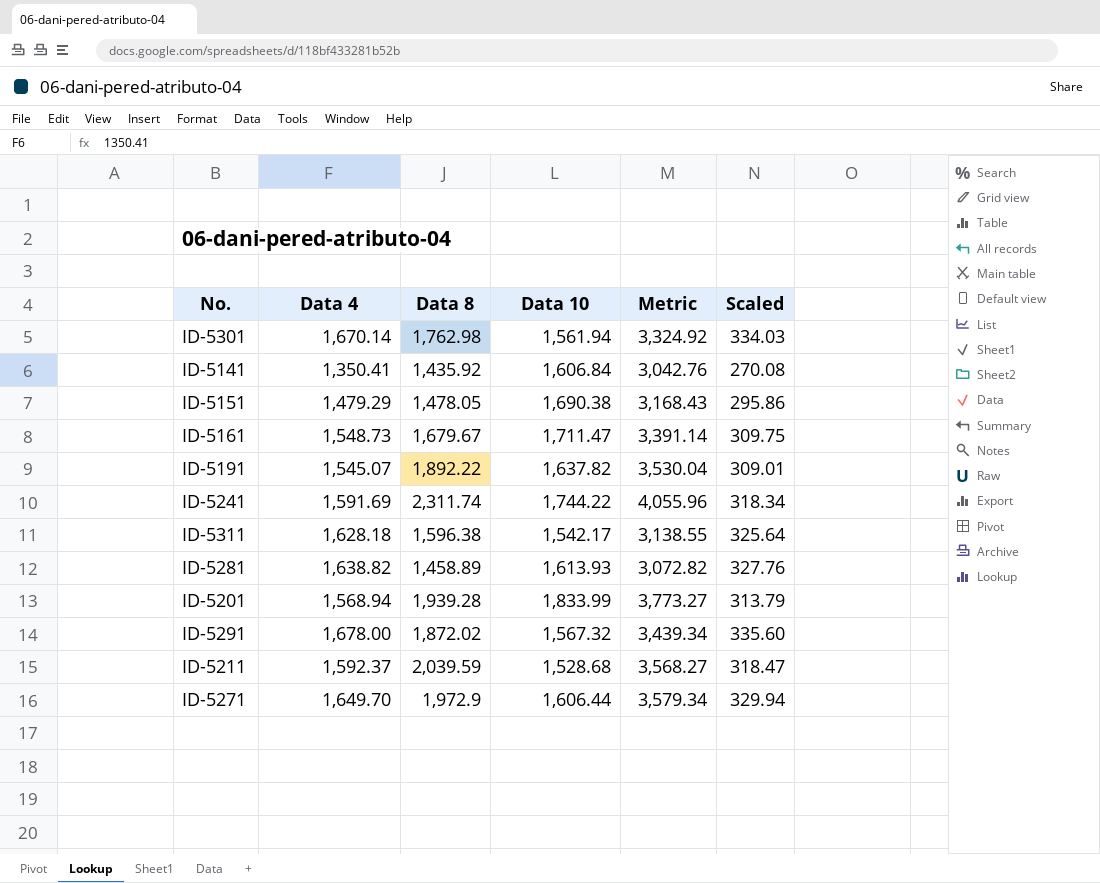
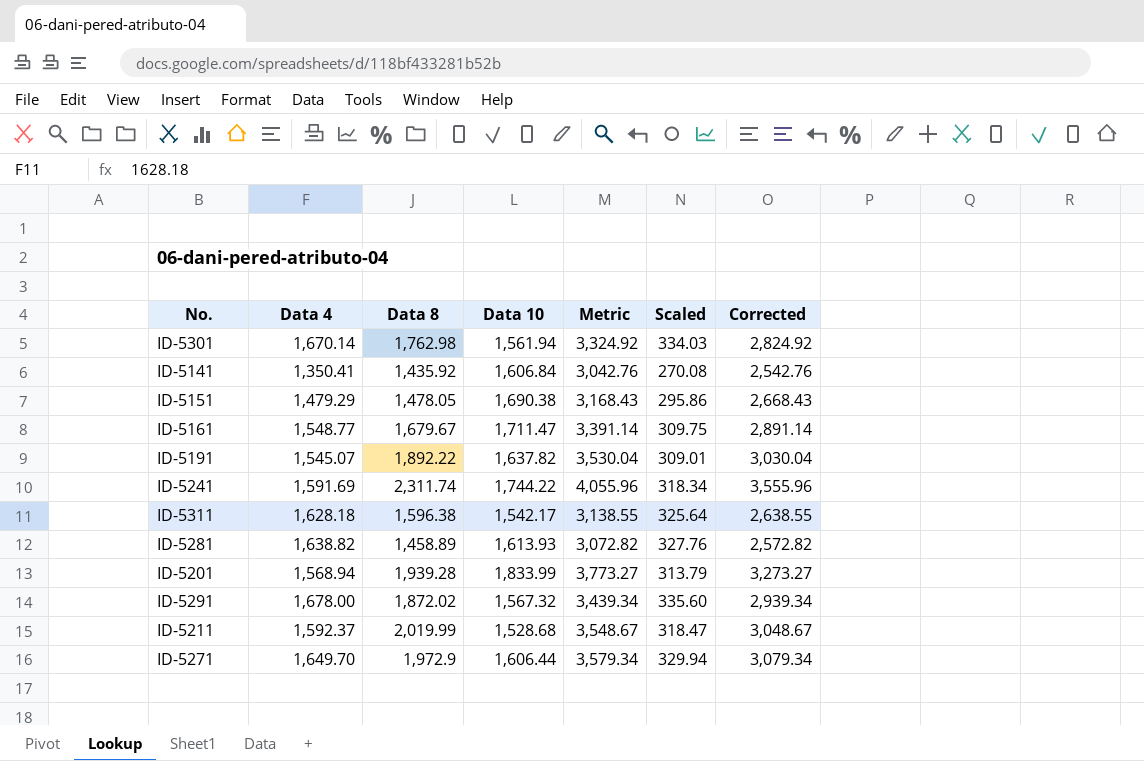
column Corrected | formula: none -> [Metric] - 500
ID-5161 | Data 4: 1,548.73 -> 1,548.77
ID-5211 | Data 8: 2,039.59 -> 2,019.99
ID-5211 | Metric: 3,568.27 -> 3,548.67

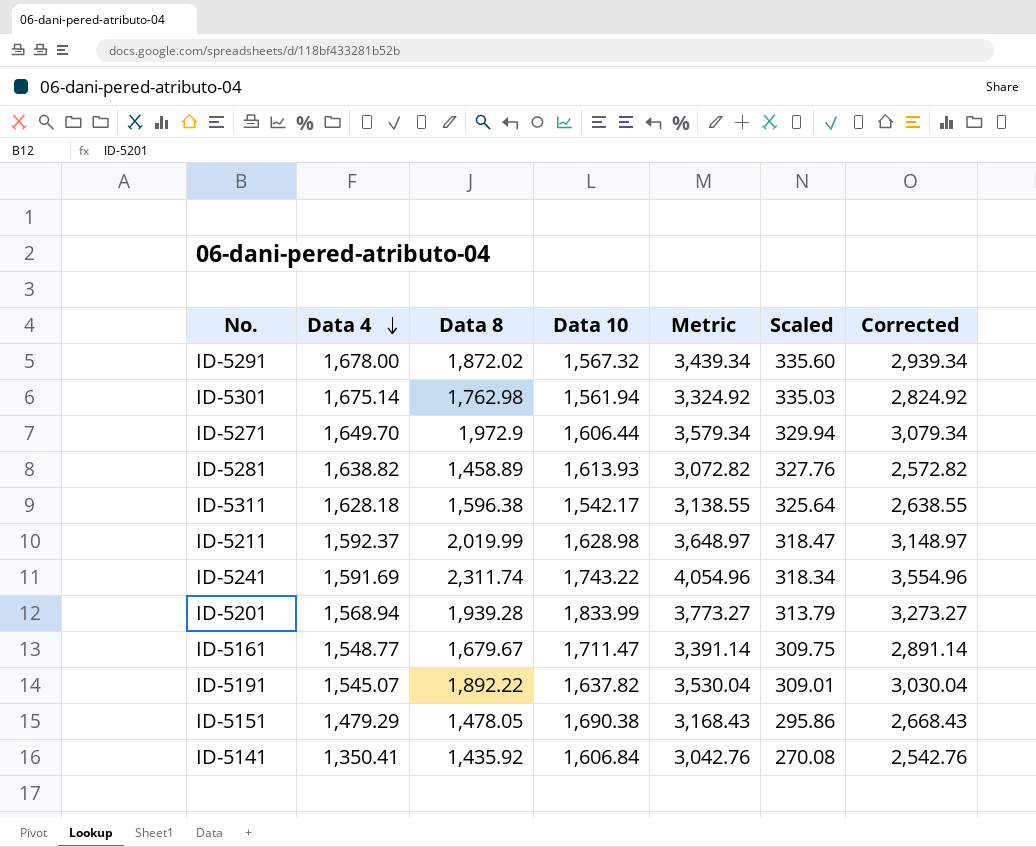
row order: none -> Data 4 descending
ID-5301 | Data 4: 1,670.14 -> 1,675.14
ID-5301 | Scaled: 334.03 -> 335.03
ID-5211 | Data 10: 1,528.68 -> 1,628.98
ID-5211 | Metric: 3,548.67 -> 3,648.97
ID-5211 | Corrected: 3,048.67 -> 3,148.97
ID-5241 | Data 10: 1,744.22 -> 1,743.22
ID-5241 | Metric: 4,055.96 -> 4,054.96
ID-5241 | Corrected: 3,555.96 -> 3,554.96

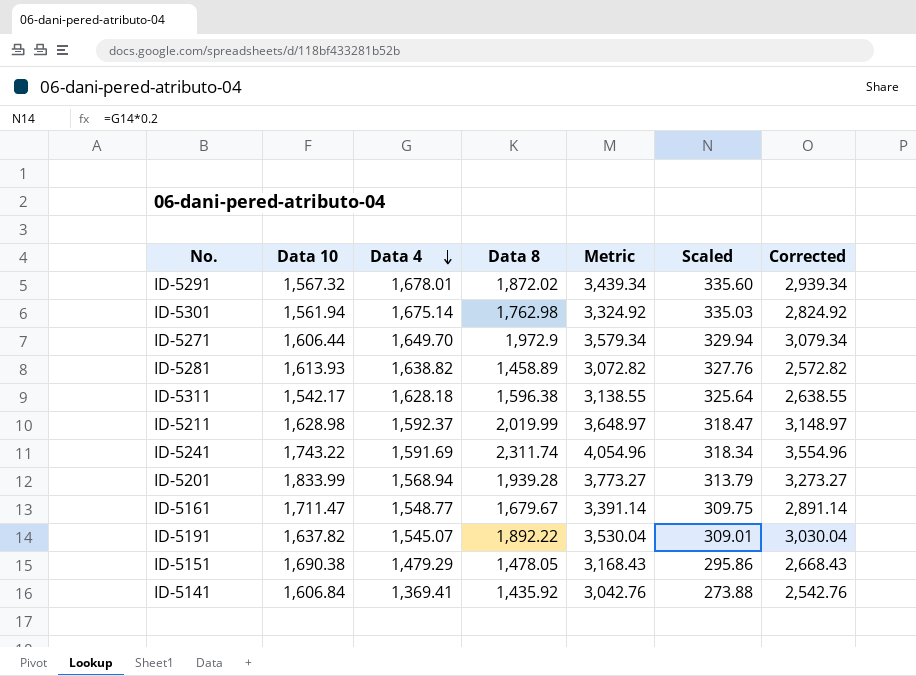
column Data 10 | position: 4 -> 2
ID-5291 | Data 4: 1,678.00 -> 1,678.01
ID-5141 | Data 4: 1,350.41 -> 1,369.41
ID-5141 | Scaled: 270.08 -> 273.88

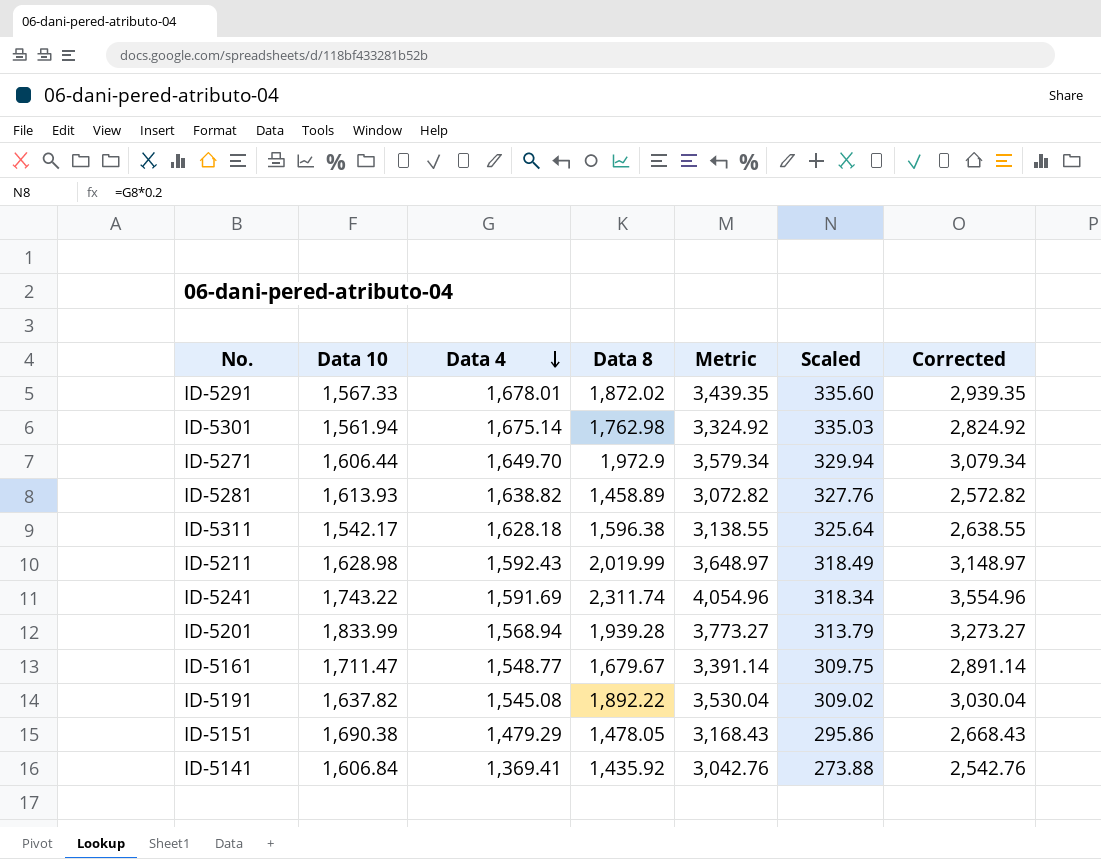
ID-5291 | Data 10: 1,567.32 -> 1,567.33
ID-5291 | Metric: 3,439.34 -> 3,439.35
ID-5291 | Corrected: 2,939.34 -> 2,939.35
ID-5211 | Data 4: 1,592.37 -> 1,592.43
ID-5211 | Scaled: 318.47 -> 318.49
ID-5191 | Data 4: 1,545.07 -> 1,545.08
ID-5191 | Scaled: 309.01 -> 309.02

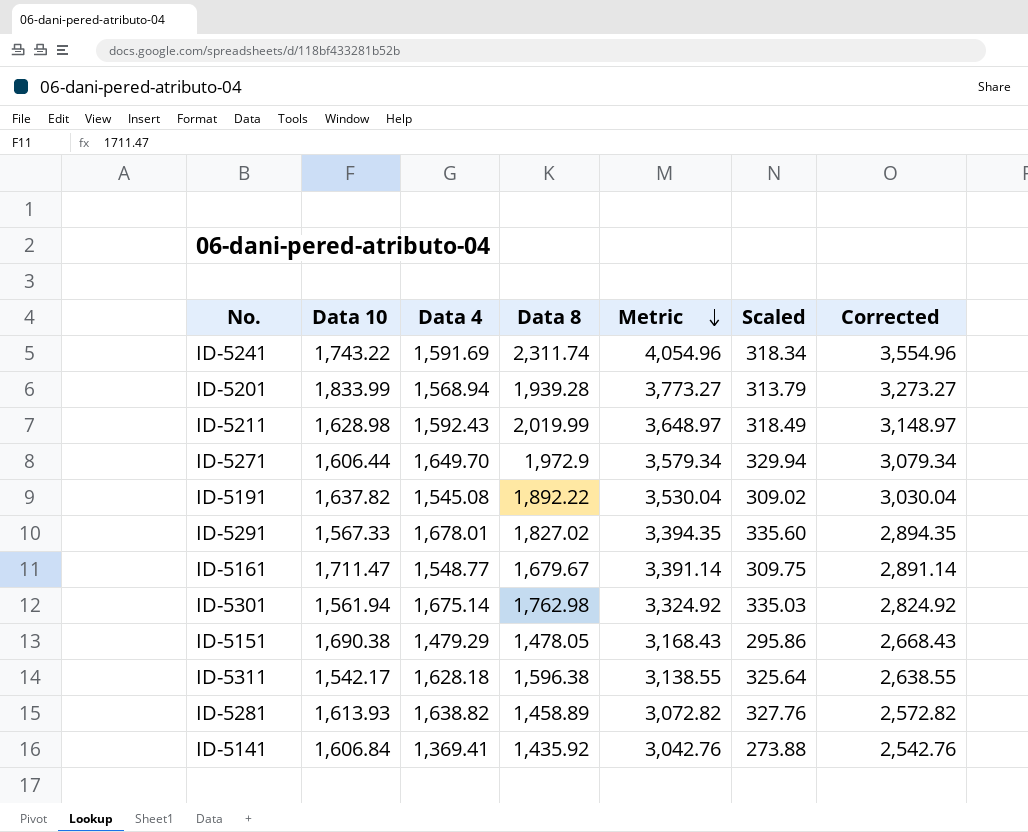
row order: Data 4 descending -> Metric descending
ID-5291 | Data 8: 1,872.02 -> 1,827.02
ID-5291 | Metric: 3,439.35 -> 3,394.35
ID-5291 | Corrected: 2,939.35 -> 2,894.35

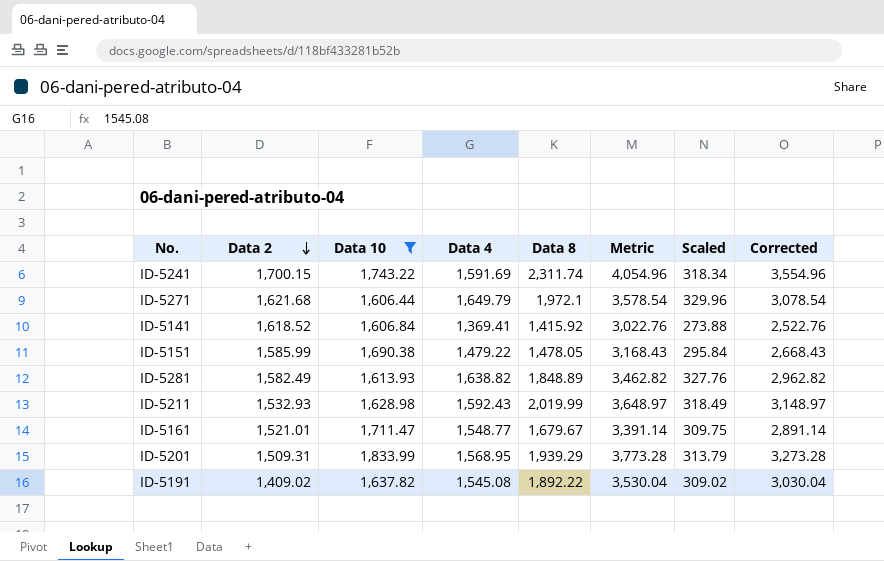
filter: none -> Data 10 >= 1,606.44
row order: Metric descending -> Data 2 descending
column Data 2 | position: none -> 2
ID-5271 | Data 4: 1,649.70 -> 1,649.79
ID-5271 | Data 8: 1,972.9 -> 1,972.1
ID-5271 | Metric: 3,579.34 -> 3,578.54
ID-5271 | Scaled: 329.94 -> 329.96
ID-5271 | Corrected: 3,079.34 -> 3,078.54
ID-5141 | Data 8: 1,435.92 -> 1,415.92
ID-5141 | Metric: 3,042.76 -> 3,022.76
ID-5141 | Corrected: 2,542.76 -> 2,522.76
ID-5151 | Data 4: 1,479.29 -> 1,479.22
ID-5151 | Scaled: 295.86 -> 295.84
ID-5281 | Data 8: 1,458.89 -> 1,848.89
ID-5281 | Metric: 3,072.82 -> 3,462.82
ID-5281 | Corrected: 2,572.82 -> 2,962.82
ID-5201 | Data 4: 1,568.94 -> 1,568.95
ID-5201 | Data 8: 1,939.28 -> 1,939.29
ID-5201 | Metric: 3,773.27 -> 3,773.28
ID-5201 | Corrected: 3,273.27 -> 3,273.28

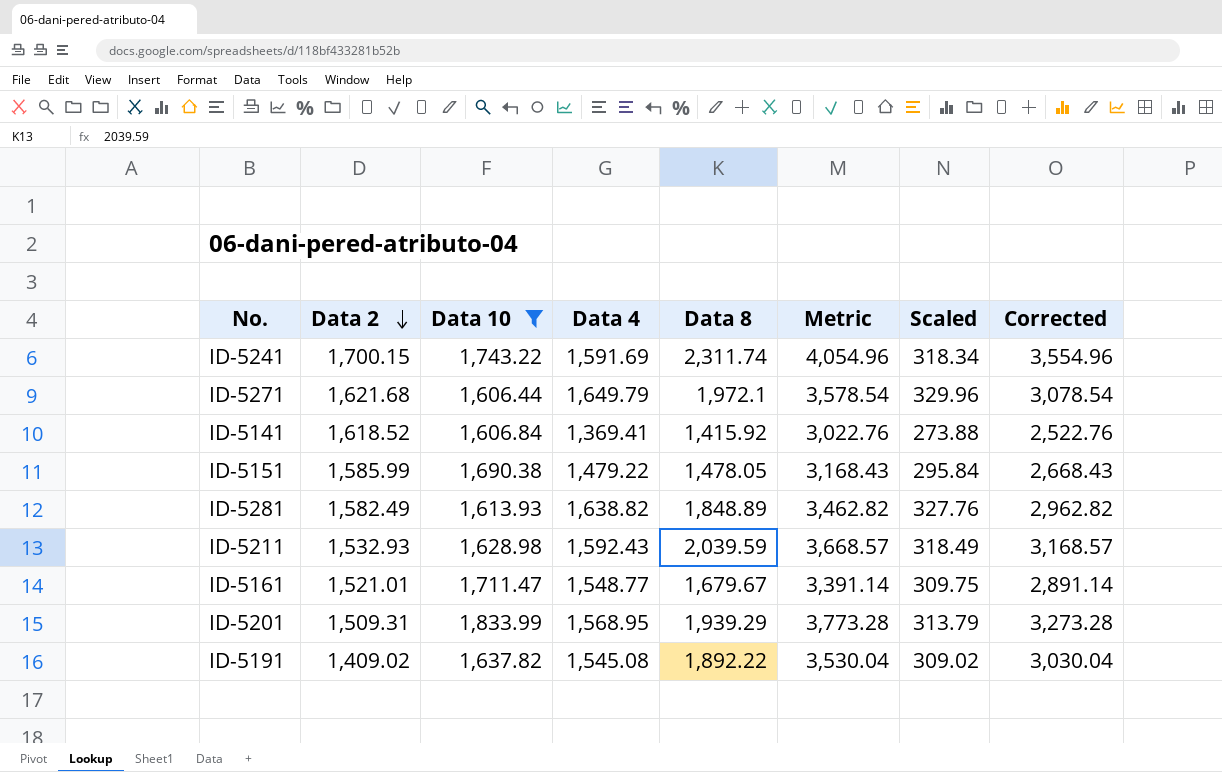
ID-5211 | Data 8: 2,019.99 -> 2,039.59
ID-5211 | Metric: 3,648.97 -> 3,668.57
ID-5211 | Corrected: 3,148.97 -> 3,168.57

